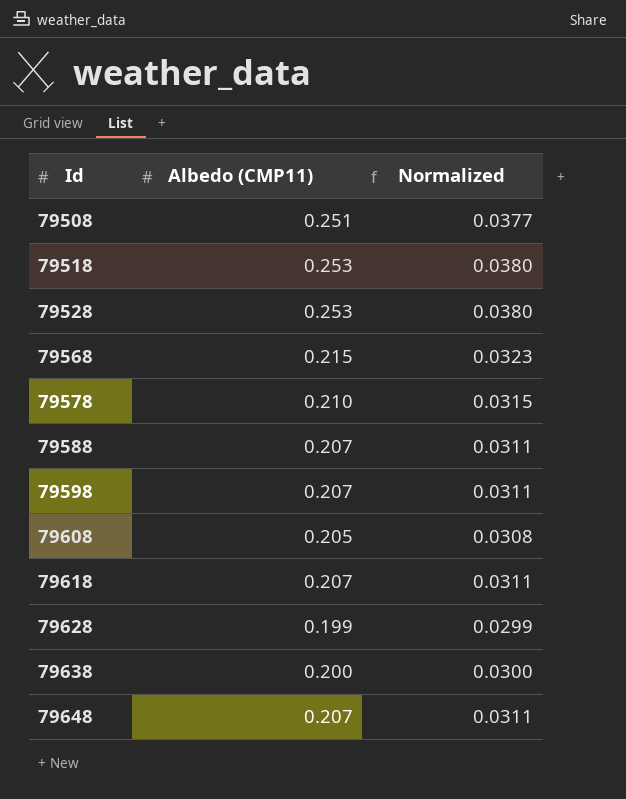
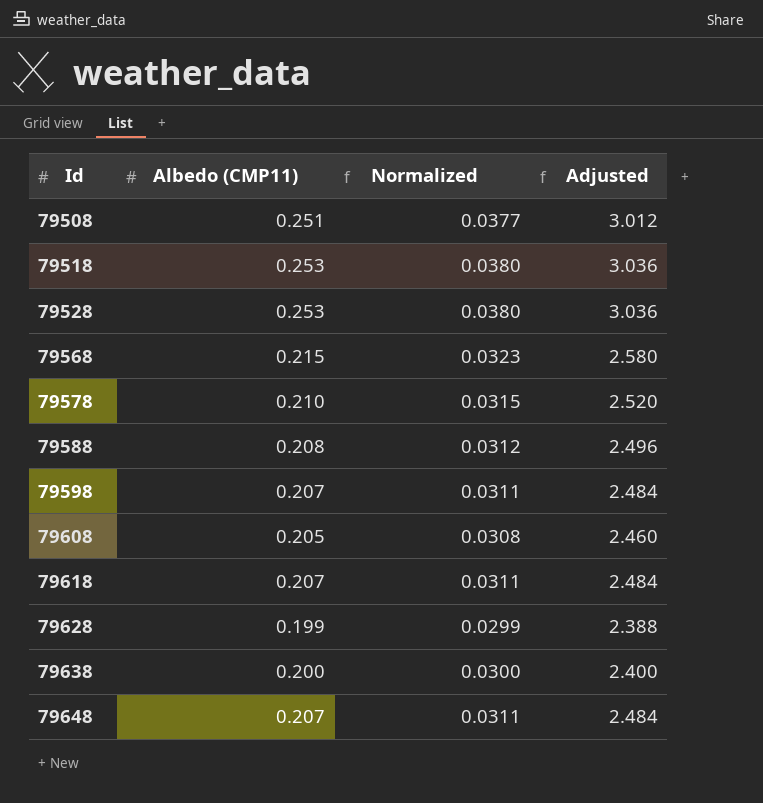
column Adjusted | formula: none -> [Albedo (CMP11)] * 12
79588 | Albedo (CMP11): 0.207 -> 0.208
79588 | Normalized: 0.0311 -> 0.0312

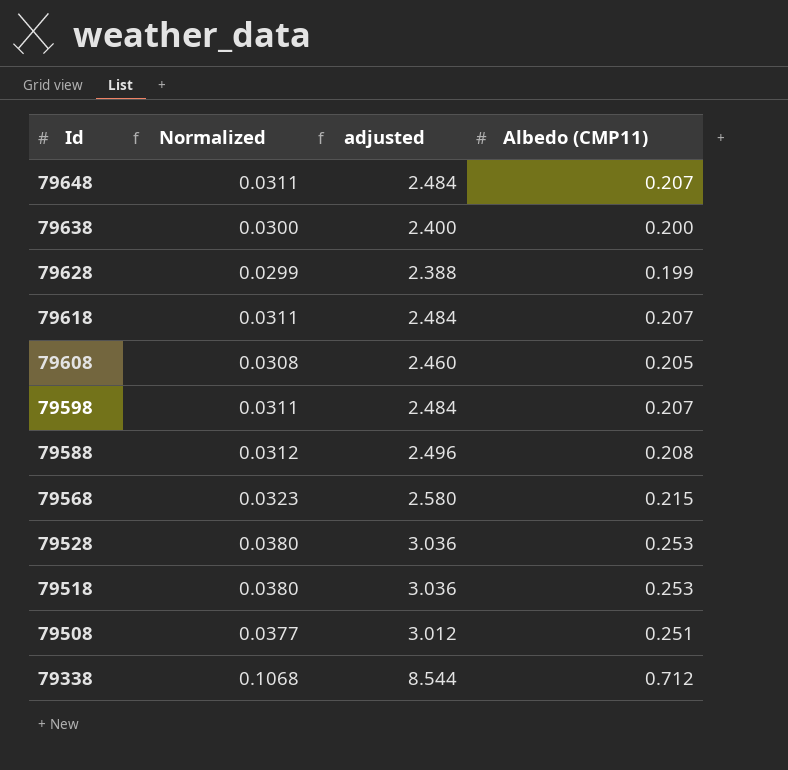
row order: Id ascending -> Id descending
column name: Adjusted -> adjusted
column Albedo (CMP11) | position: 2 -> 4
row 79578: 0.210 | 0.0315 | 2.520 -> none
row 79338: none -> 0.1068 | 8.544 | 0.712

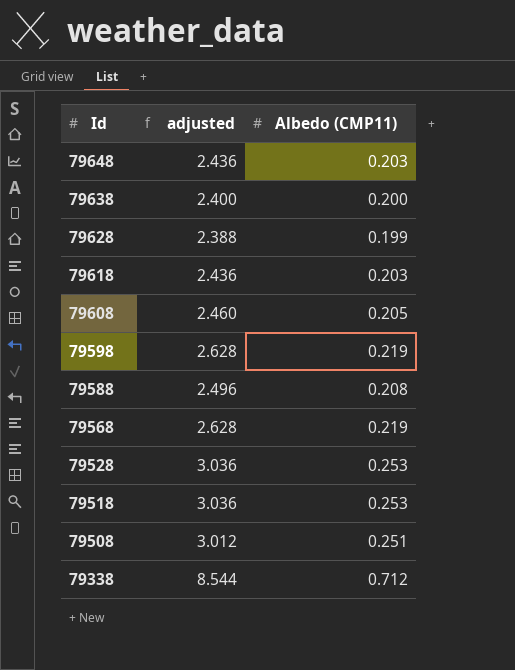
column Normalized | formula: [Albedo (CMP11)] * 0.15 -> none
79648 | adjusted: 2.484 -> 2.436
79648 | Albedo (CMP11): 0.207 -> 0.203
79618 | adjusted: 2.484 -> 2.436
79618 | Albedo (CMP11): 0.207 -> 0.203
79598 | adjusted: 2.484 -> 2.628
79598 | Albedo (CMP11): 0.207 -> 0.219
79568 | adjusted: 2.580 -> 2.628
79568 | Albedo (CMP11): 0.215 -> 0.219

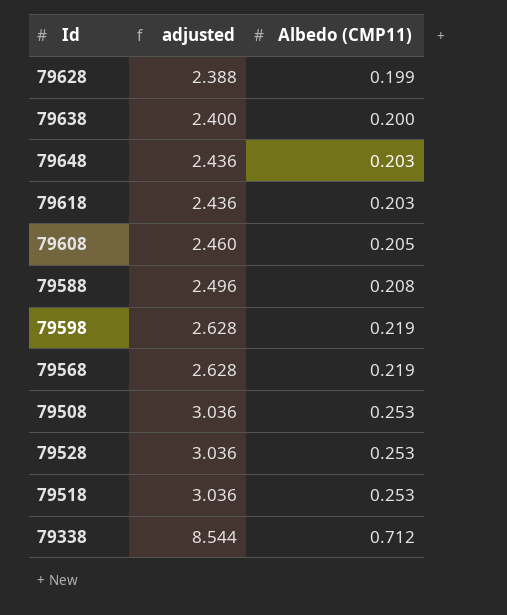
row order: Id descending -> adjusted ascending
79508 | adjusted: 3.012 -> 3.036
79508 | Albedo (CMP11): 0.251 -> 0.253

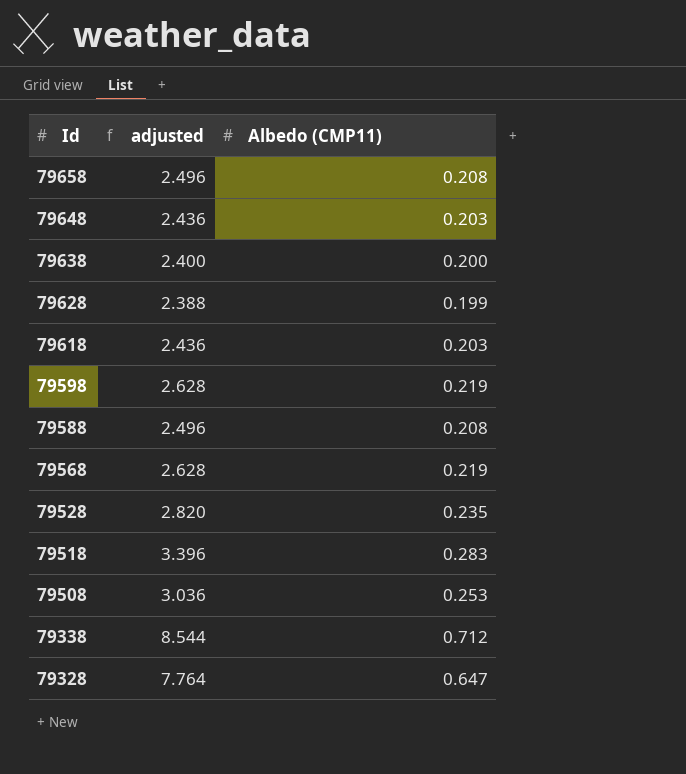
row order: adjusted ascending -> Id descending
row 79608: 2.460 | 0.205 -> none
row 79658: none -> 2.496 | 0.208
79528 | adjusted: 3.036 -> 2.820
79528 | Albedo (CMP11): 0.253 -> 0.235
79518 | adjusted: 3.036 -> 3.396
79518 | Albedo (CMP11): 0.253 -> 0.283
row 79328: none -> 7.764 | 0.647

